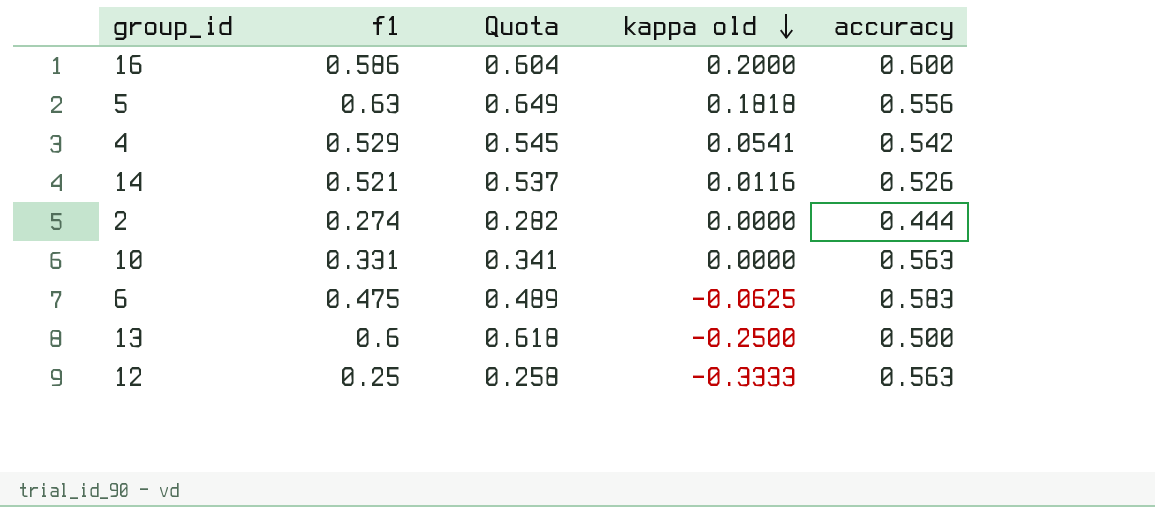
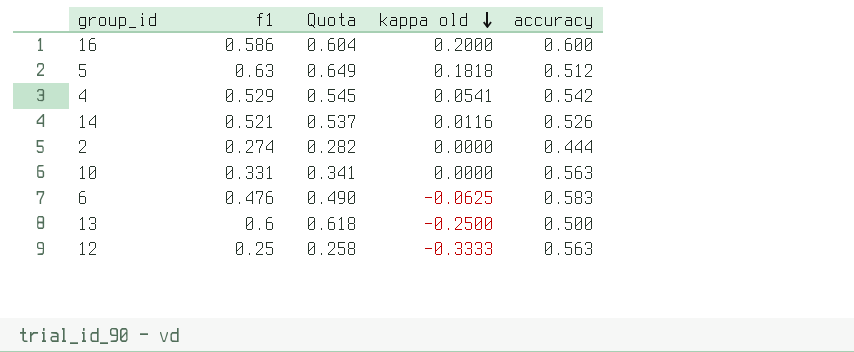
5 | accuracy: 0.556 -> 0.512
6 | f1: 0.475 -> 0.476
6 | Quota: 0.489 -> 0.490

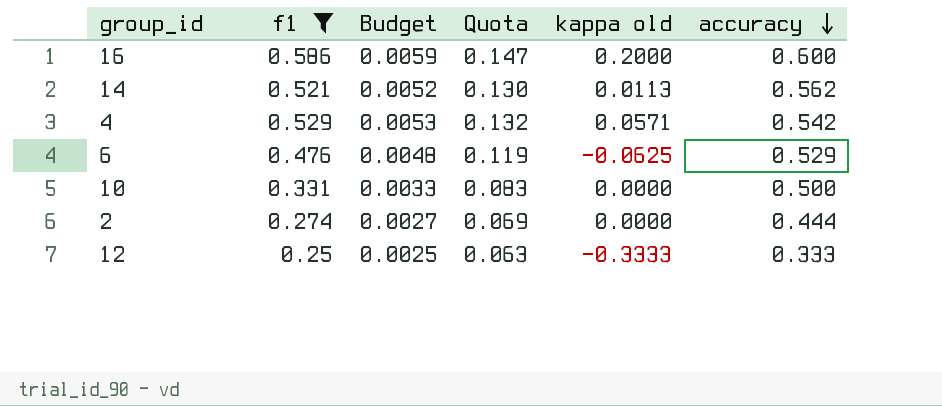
filter: none -> f1 <= 0.586
row order: kappa old descending -> accuracy descending
column Budget | formula: none -> [f1] * 0.01
column Quota | formula: [f1] * 1.03 -> [f1] * 0.25
14 | kappa old: 0.0116 -> 0.0113
14 | accuracy: 0.526 -> 0.562
4 | kappa old: 0.0541 -> 0.0571
6 | accuracy: 0.583 -> 0.529
10 | accuracy: 0.563 -> 0.500
12 | accuracy: 0.563 -> 0.333

